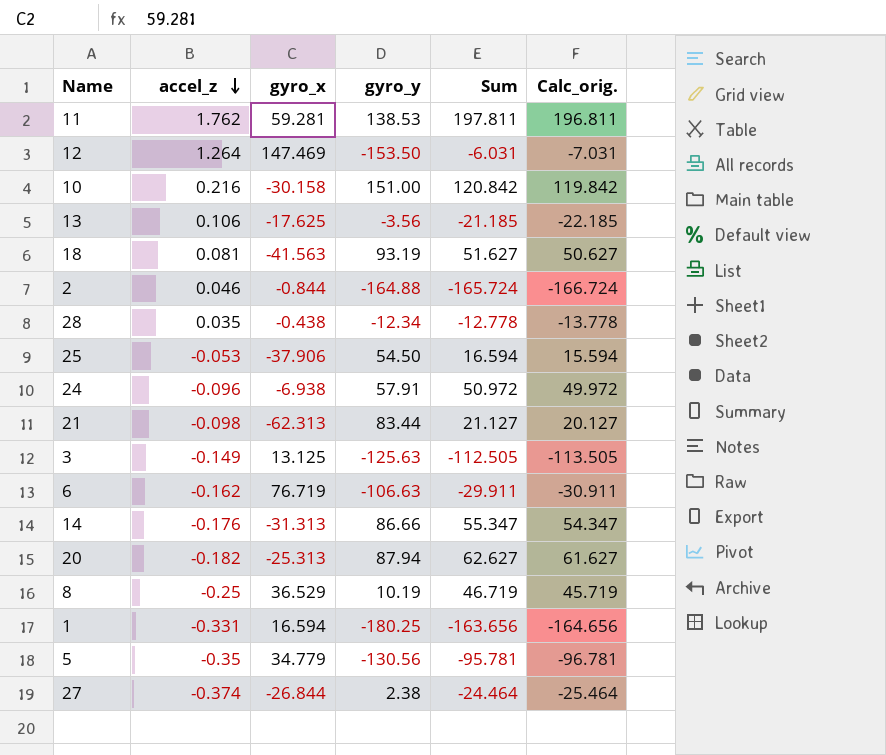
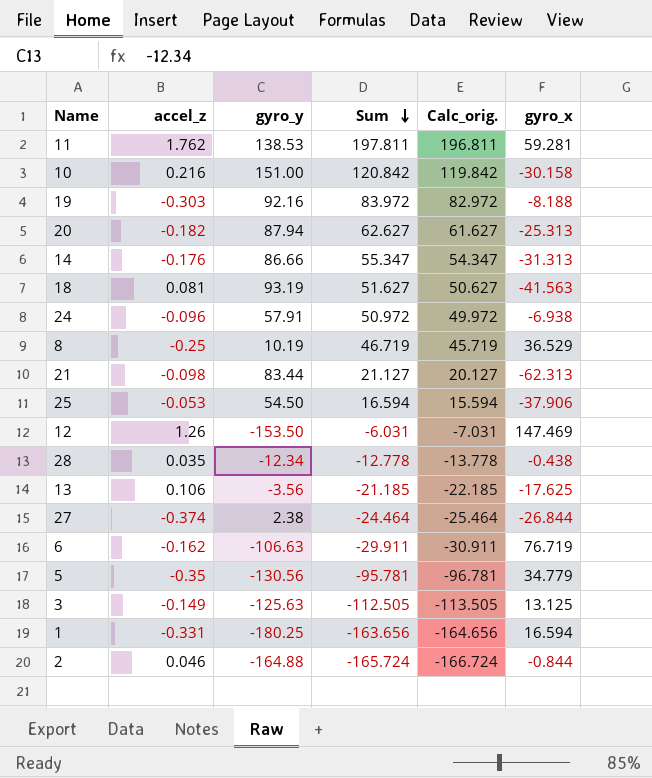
row order: accel_z descending -> Sum descending
column gyro_x | position: 3 -> 6
row 19: none -> -0.303 | 92.16 | 83.972 | 82.972 | -8.188
12 | accel_z: 1.264 -> 1.26

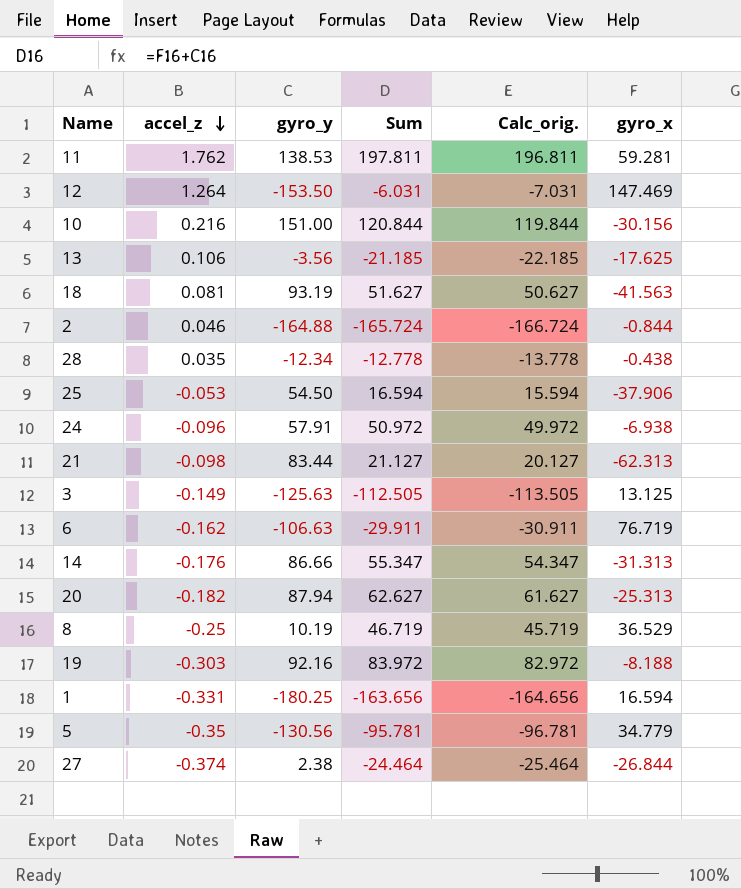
row order: Sum descending -> accel_z descending
12 | accel_z: 1.26 -> 1.264
10 | Sum: 120.842 -> 120.844
10 | Calc_orig.: 119.842 -> 119.844
10 | gyro_x: -30.158 -> -30.156

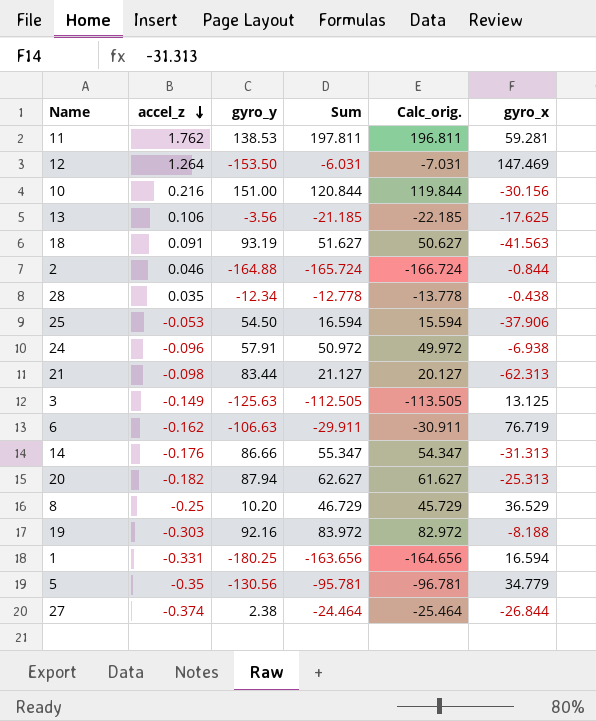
18 | accel_z: 0.081 -> 0.091
8 | gyro_y: 10.19 -> 10.20
8 | Sum: 46.719 -> 46.729
8 | Calc_orig.: 45.719 -> 45.729

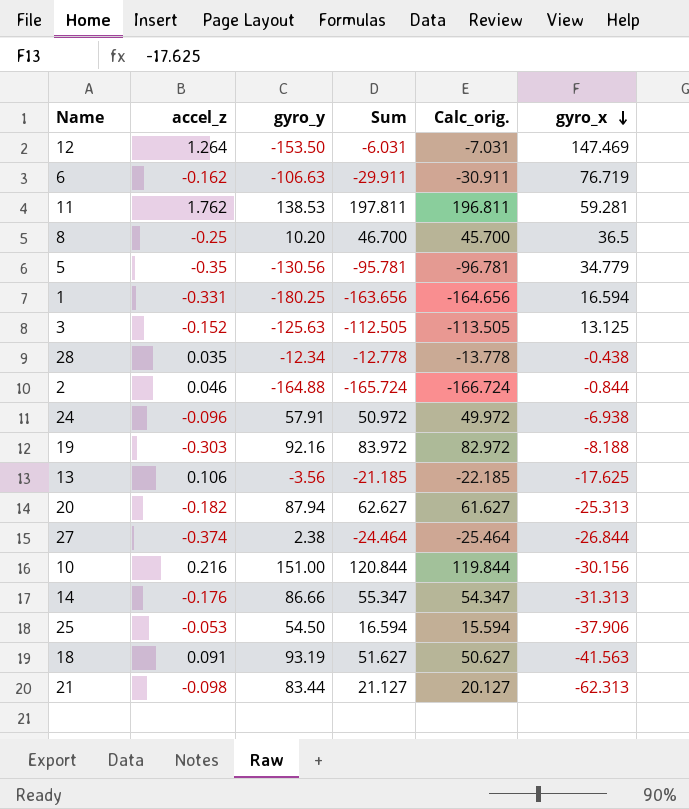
row order: accel_z descending -> gyro_x descending
8 | Sum: 46.729 -> 46.700
8 | Calc_orig.: 45.729 -> 45.700
8 | gyro_x: 36.529 -> 36.5
3 | accel_z: -0.149 -> -0.152

